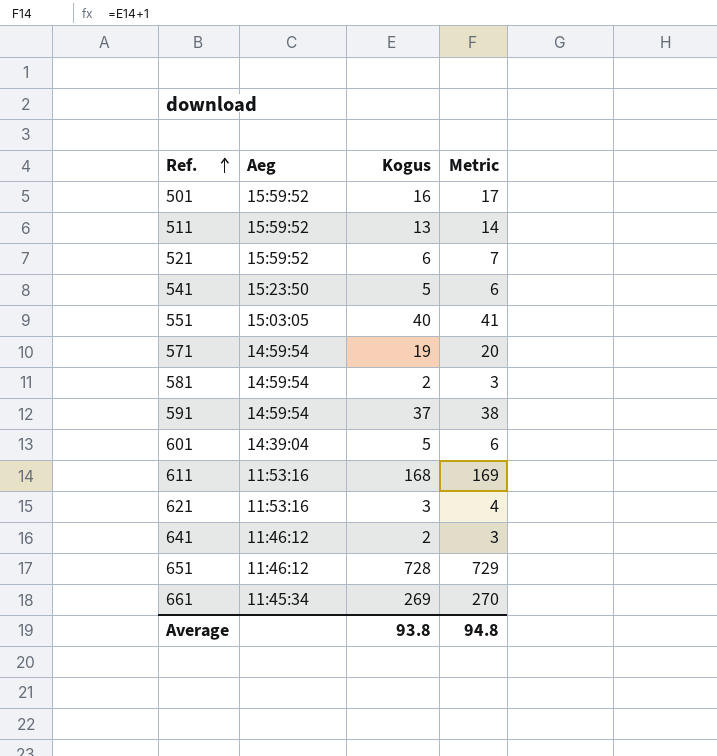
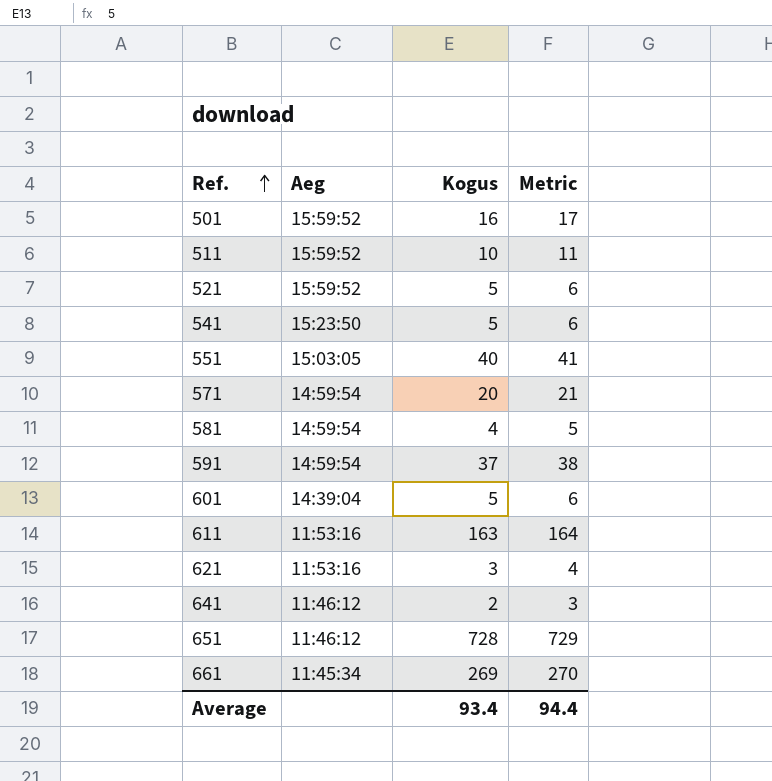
511 | Kogus: 13 -> 10
511 | Metric: 14 -> 11
521 | Kogus: 6 -> 5
521 | Metric: 7 -> 6
571 | Kogus: 19 -> 20
571 | Metric: 20 -> 21
581 | Kogus: 2 -> 4
581 | Metric: 3 -> 5
611 | Kogus: 168 -> 163
611 | Metric: 169 -> 164
Average | Kogus: 93.8 -> 93.4
Average | Metric: 94.8 -> 94.4

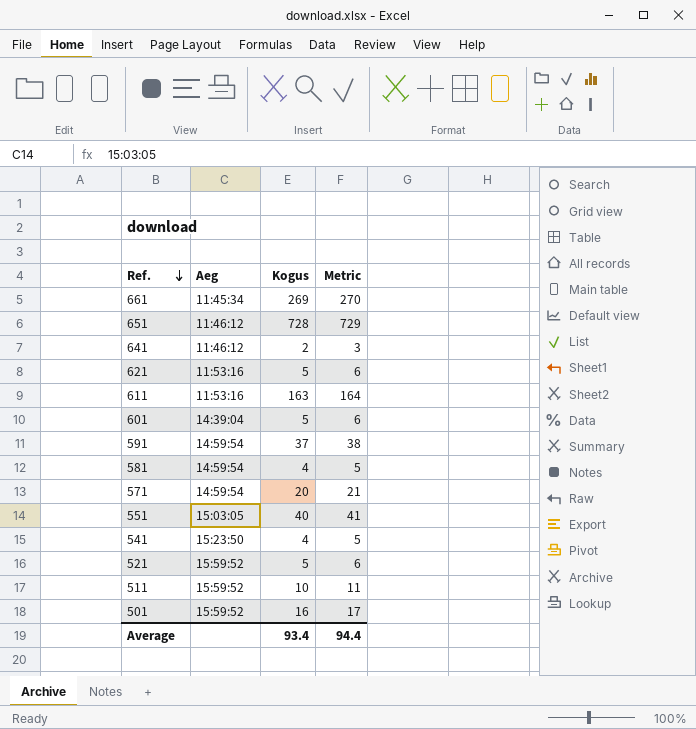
row order: Ref. ascending -> Ref. descending
621 | Kogus: 3 -> 5
621 | Metric: 4 -> 6
541 | Kogus: 5 -> 4
541 | Metric: 6 -> 5

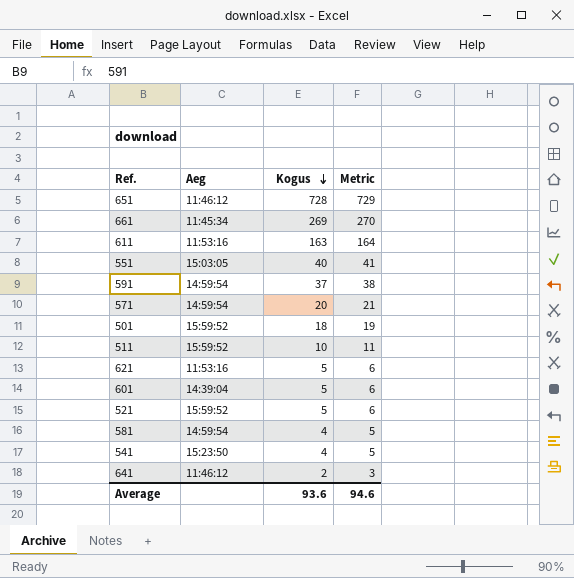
row order: Ref. descending -> Kogus descending
501 | Kogus: 16 -> 18
501 | Metric: 17 -> 19
Average | Kogus: 93.4 -> 93.6
Average | Metric: 94.4 -> 94.6

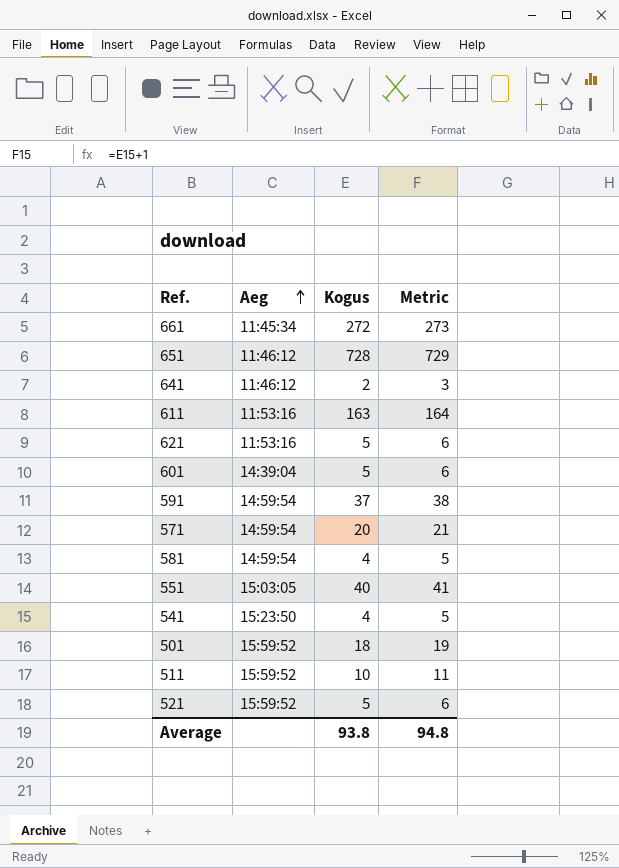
row order: Kogus descending -> Aeg ascending
661 | Kogus: 269 -> 272
661 | Metric: 270 -> 273
Average | Kogus: 93.6 -> 93.8
Average | Metric: 94.6 -> 94.8

